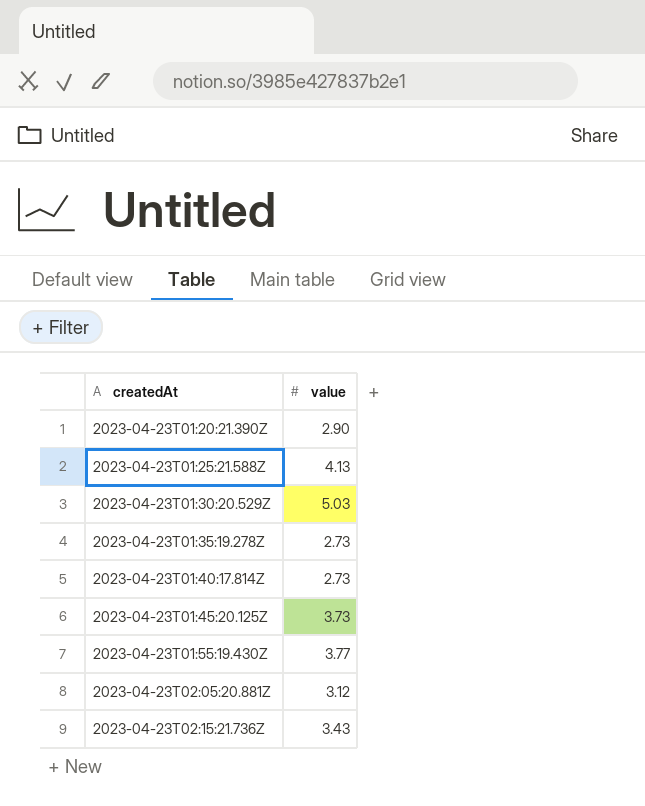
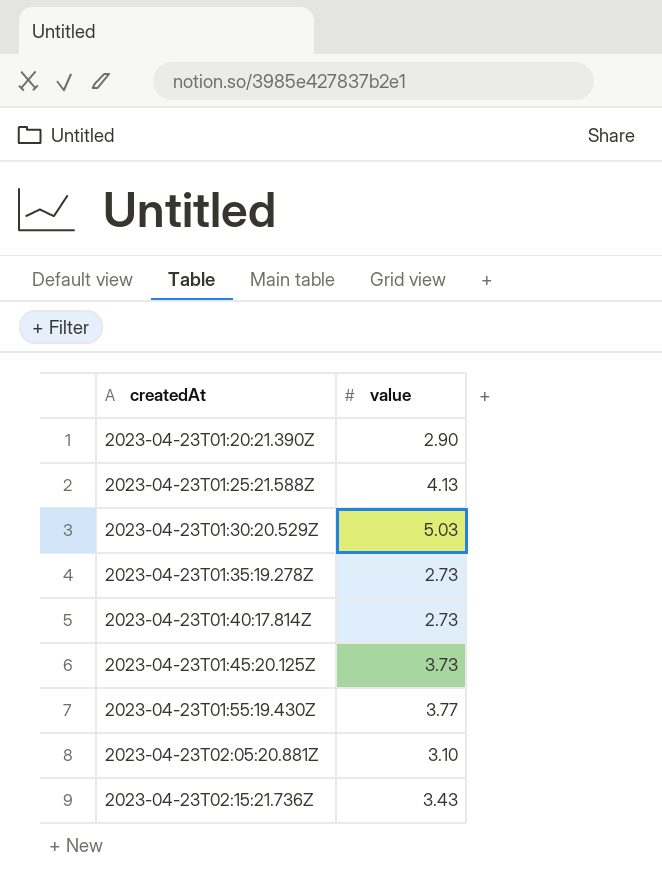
2023-04-23T02:05:20.881Z | value: 3.12 -> 3.10

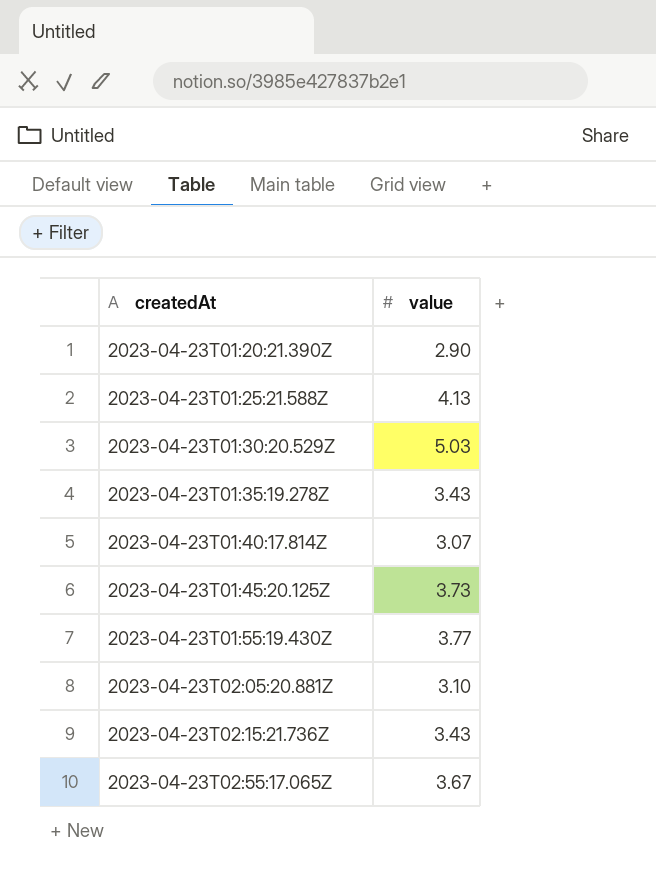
2023-04-23T01:35:19.278Z | value: 2.73 -> 3.43
2023-04-23T01:40:17.814Z | value: 2.73 -> 3.07
row 2023-04-23T02:55:17.065Z: none -> 3.67

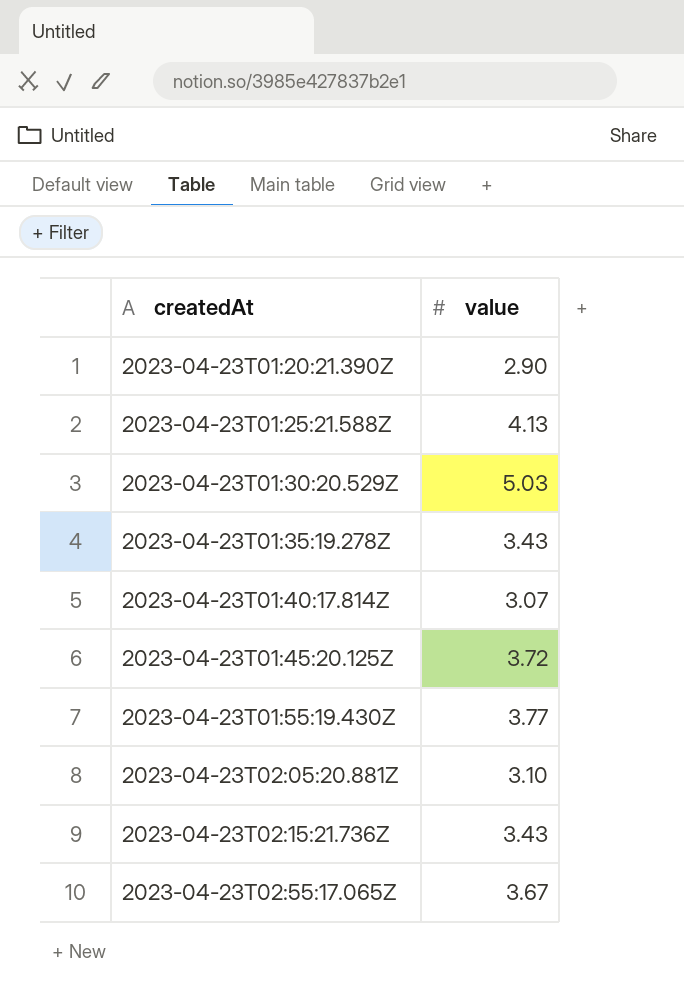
2023-04-23T01:45:20.125Z | value: 3.73 -> 3.72

